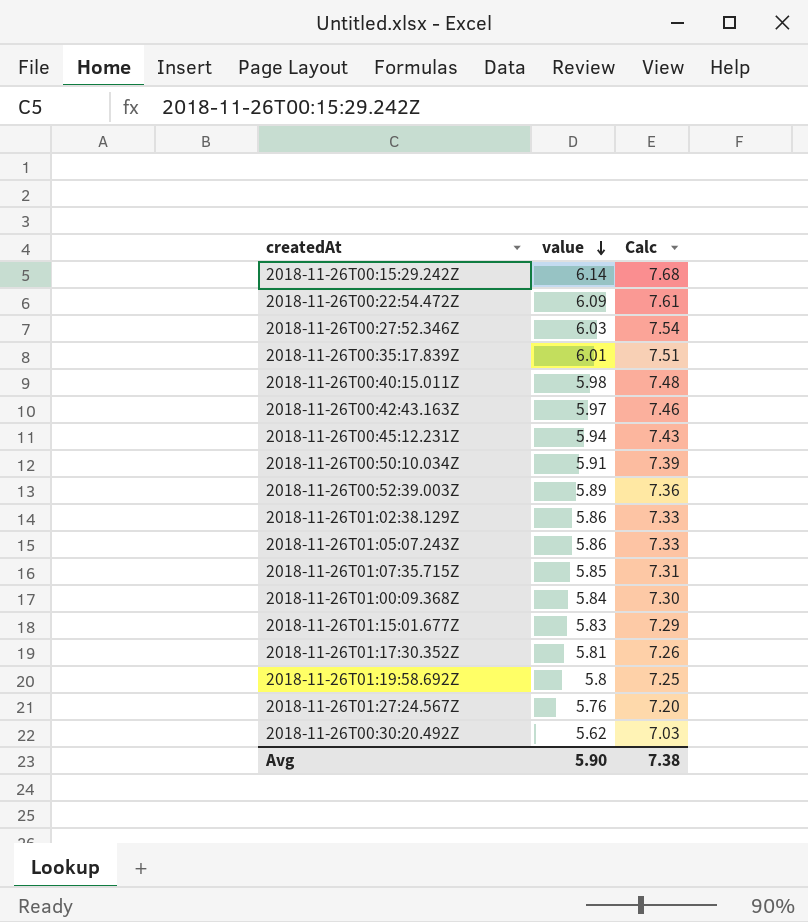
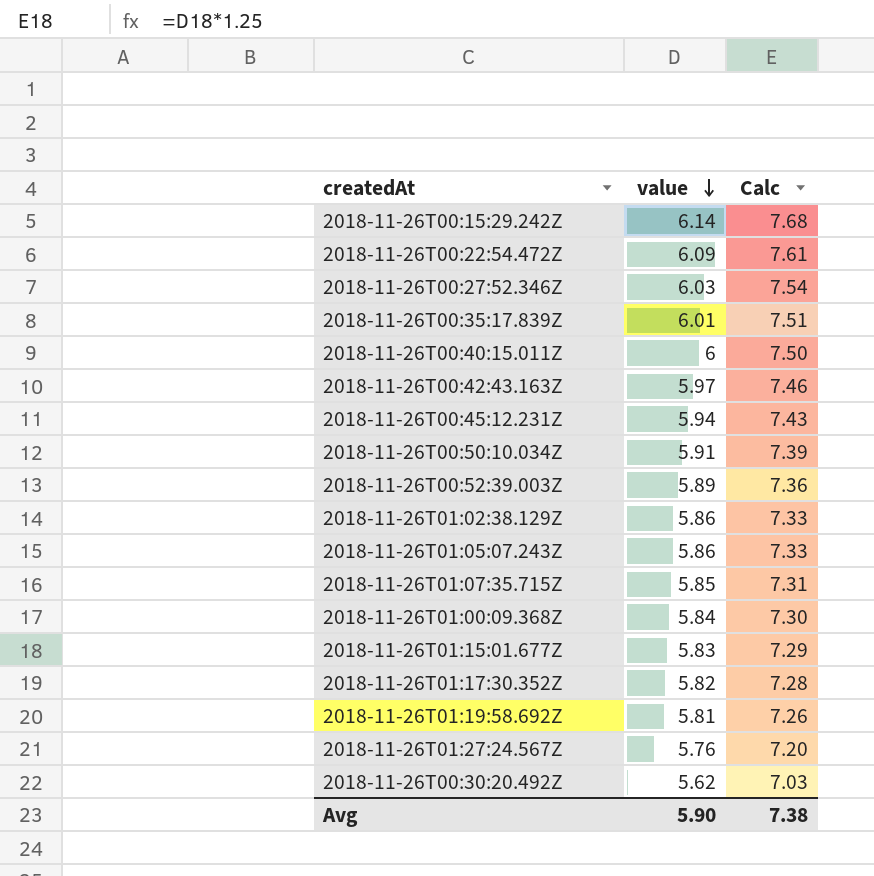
2018-11-26T00:40:15.011Z | value: 5.98 -> 6
2018-11-26T00:40:15.011Z | Calc: 7.48 -> 7.50
2018-11-26T01:17:30.352Z | value: 5.81 -> 5.82
2018-11-26T01:17:30.352Z | Calc: 7.26 -> 7.28
2018-11-26T01:19:58.692Z | value: 5.8 -> 5.81
2018-11-26T01:19:58.692Z | Calc: 7.25 -> 7.26

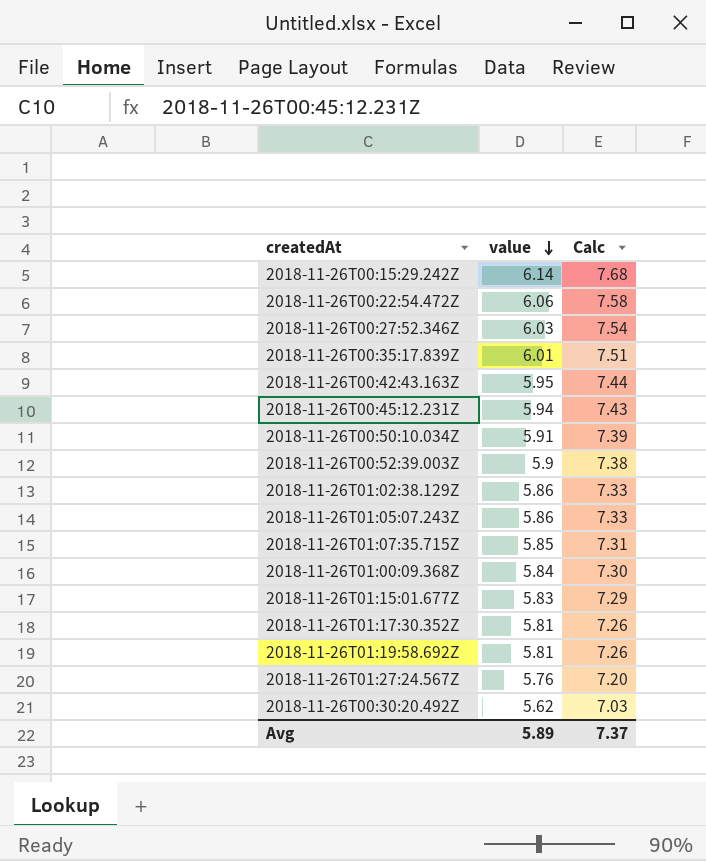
row 2018-11-26T00:40:15.011Z: 6 | 7.50 -> none
2018-11-26T00:22:54.472Z | value: 6.09 -> 6.06
2018-11-26T00:22:54.472Z | Calc: 7.61 -> 7.58
2018-11-26T00:42:43.163Z | value: 5.97 -> 5.95
2018-11-26T00:42:43.163Z | Calc: 7.46 -> 7.44
2018-11-26T00:52:39.003Z | value: 5.89 -> 5.9
2018-11-26T00:52:39.003Z | Calc: 7.36 -> 7.38
2018-11-26T01:17:30.352Z | value: 5.82 -> 5.81
2018-11-26T01:17:30.352Z | Calc: 7.28 -> 7.26
Avg | value: 5.90 -> 5.89
Avg | Calc: 7.38 -> 7.37

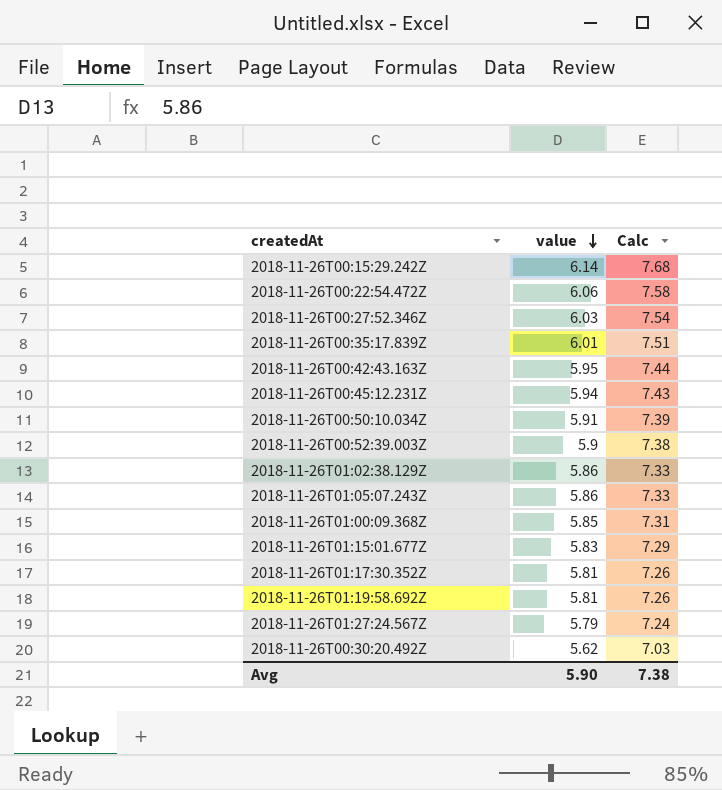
row 2018-11-26T01:07:35.715Z: 5.85 | 7.31 -> none
2018-11-26T01:00:09.368Z | value: 5.84 -> 5.85
2018-11-26T01:00:09.368Z | Calc: 7.30 -> 7.31
2018-11-26T01:27:24.567Z | value: 5.76 -> 5.79
2018-11-26T01:27:24.567Z | Calc: 7.20 -> 7.24
Avg | value: 5.89 -> 5.90
Avg | Calc: 7.37 -> 7.38

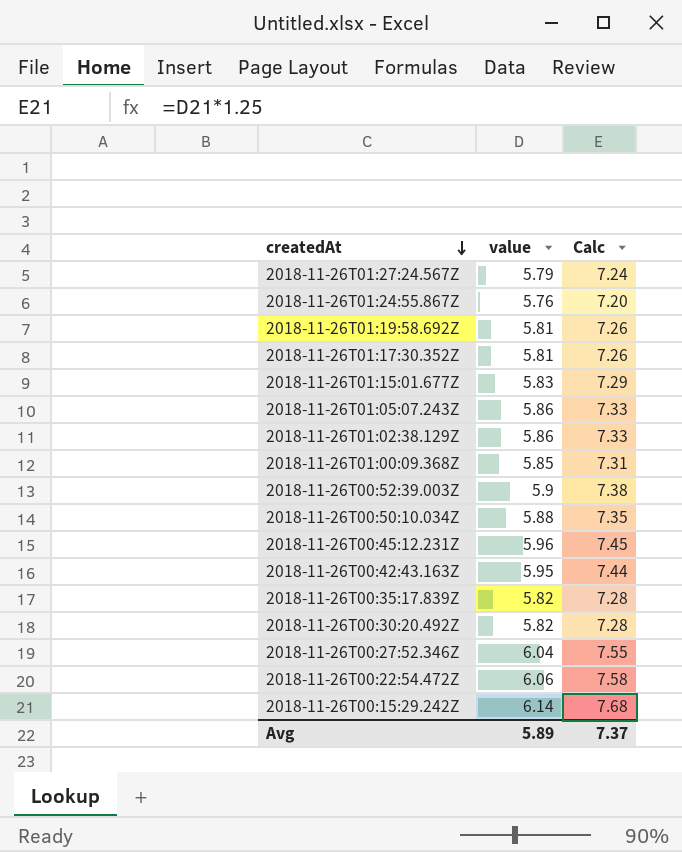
row order: value descending -> createdAt descending
row 2018-11-26T01:24:55.867Z: none -> 5.76 | 7.20
2018-11-26T00:50:10.034Z | value: 5.91 -> 5.88
2018-11-26T00:50:10.034Z | Calc: 7.39 -> 7.35
2018-11-26T00:45:12.231Z | value: 5.94 -> 5.96
2018-11-26T00:45:12.231Z | Calc: 7.43 -> 7.45
2018-11-26T00:35:17.839Z | value: 6.01 -> 5.82
2018-11-26T00:35:17.839Z | Calc: 7.51 -> 7.28
2018-11-26T00:30:20.492Z | value: 5.62 -> 5.82
2018-11-26T00:30:20.492Z | Calc: 7.03 -> 7.28
2018-11-26T00:27:52.346Z | value: 6.03 -> 6.04
2018-11-26T00:27:52.346Z | Calc: 7.54 -> 7.55
Avg | value: 5.90 -> 5.89
Avg | Calc: 7.38 -> 7.37

